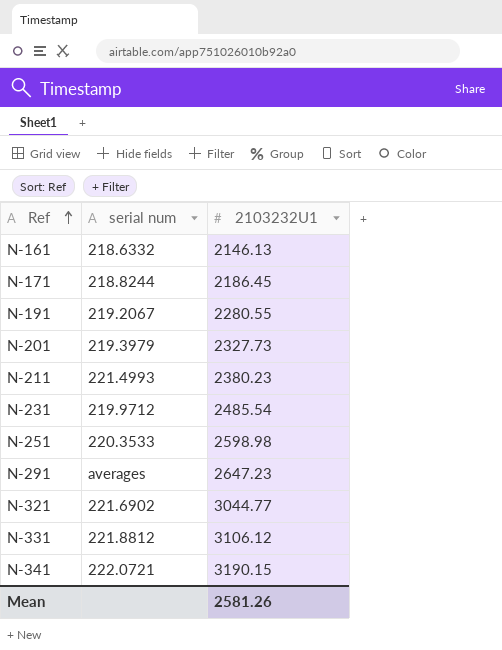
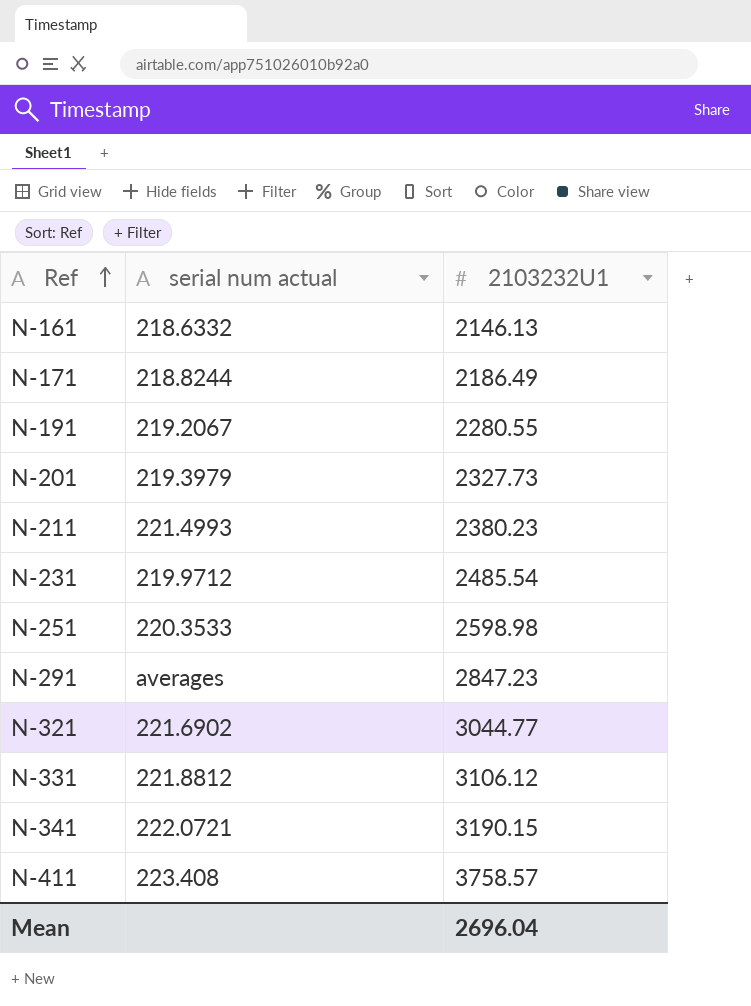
column name: serial num -> serial num actual
N-171 | 2103232U1: 2186.45 -> 2186.49
N-291 | 2103232U1: 2647.23 -> 2847.23
row N-411: none -> 223.408 | 3758.57
Mean | 2103232U1: 2581.26 -> 2696.04

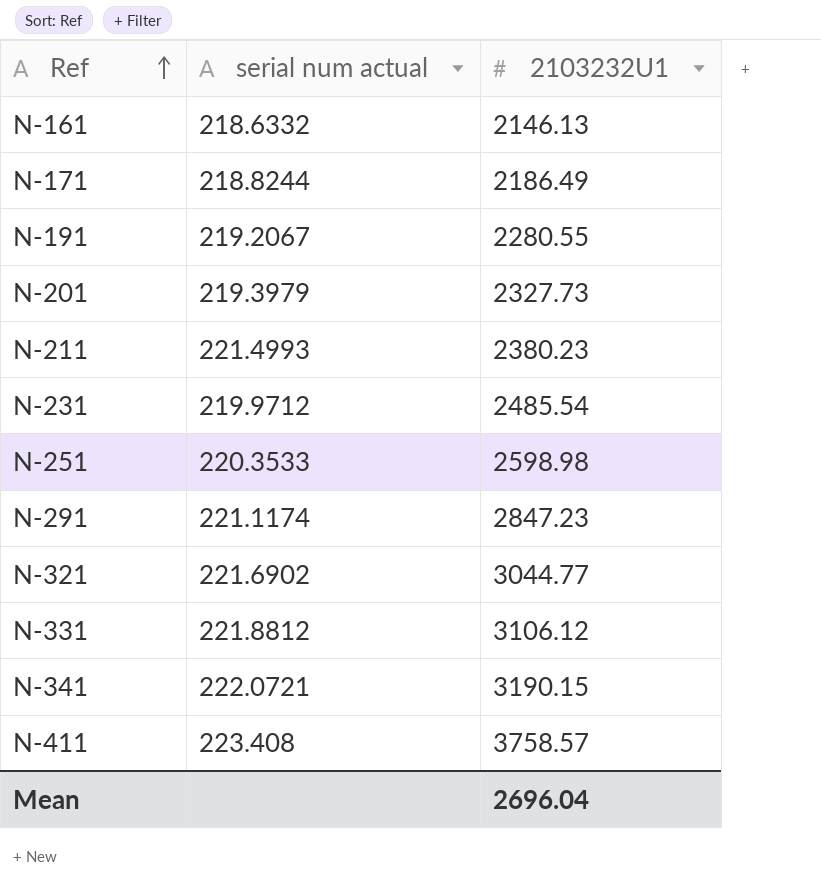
N-291 | serial num actual: averages -> 221.1174

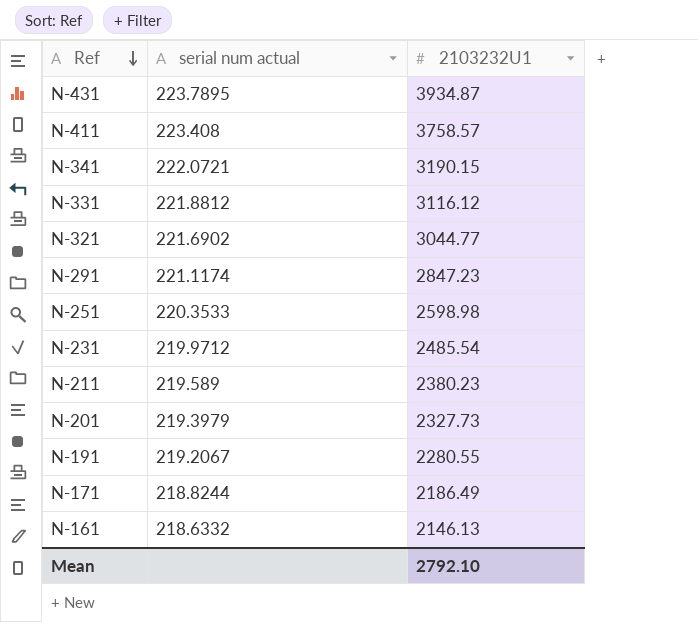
row order: Ref ascending -> Ref descending
row N-431: none -> 223.7895 | 3934.87
N-331 | 2103232U1: 3106.12 -> 3116.12
N-211 | serial num actual: 221.4993 -> 219.589
Mean | 2103232U1: 2696.04 -> 2792.10

